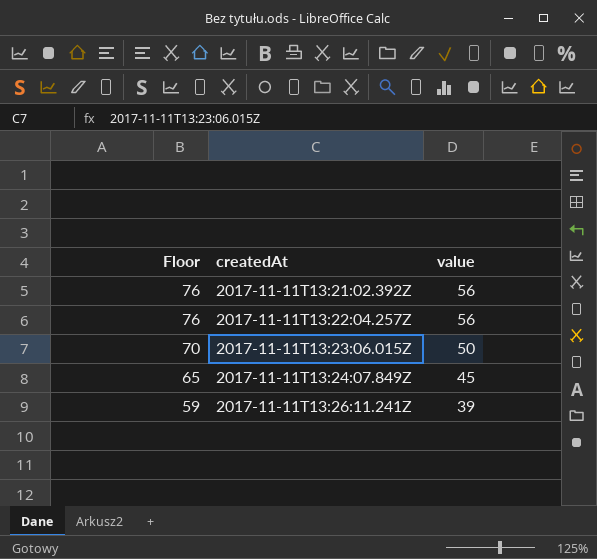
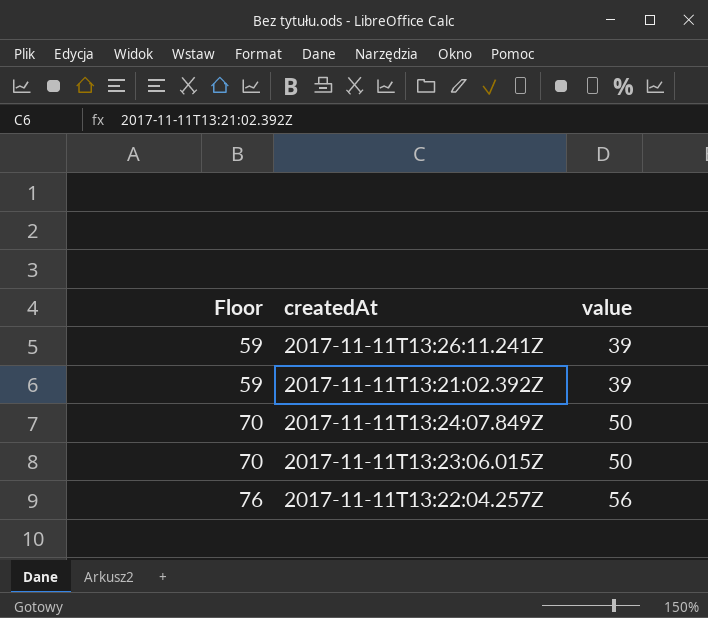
row order: Floor descending -> Floor ascending
2017-11-11T13:21:02.392Z | Floor: 76 -> 59
2017-11-11T13:21:02.392Z | value: 56 -> 39
2017-11-11T13:24:07.849Z | Floor: 65 -> 70
2017-11-11T13:24:07.849Z | value: 45 -> 50

